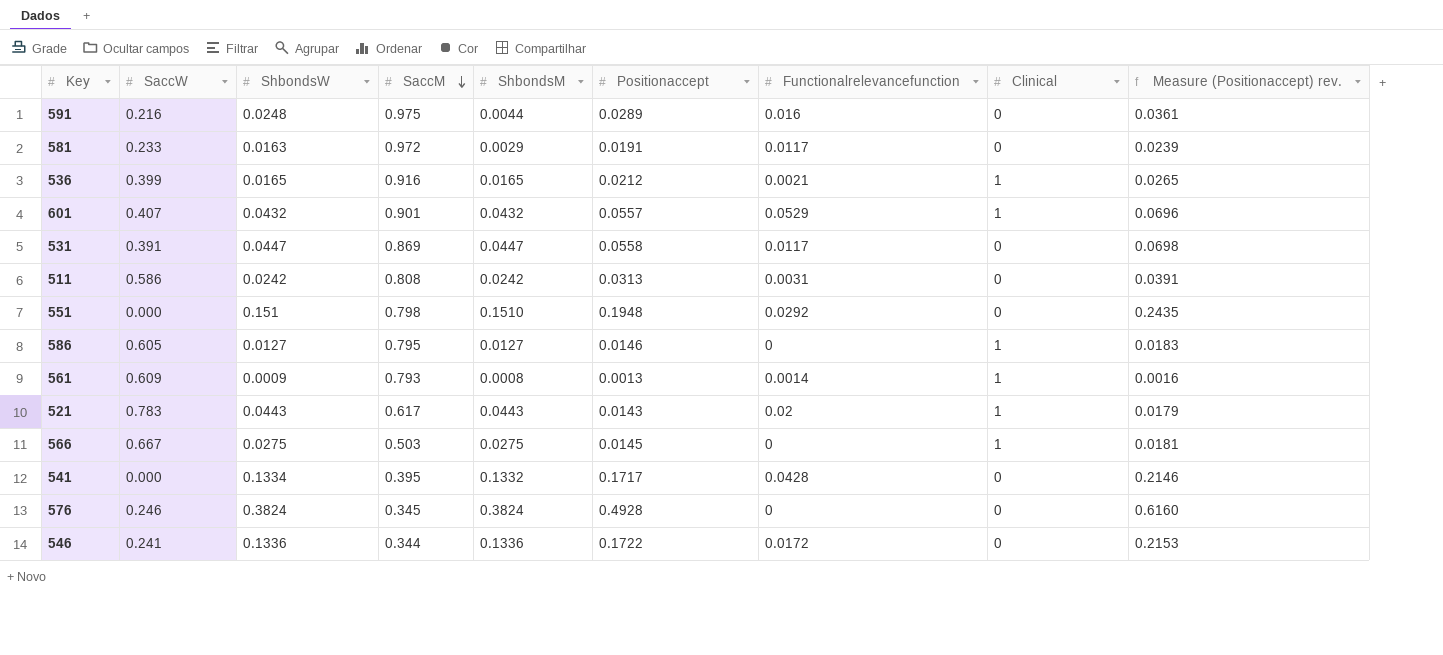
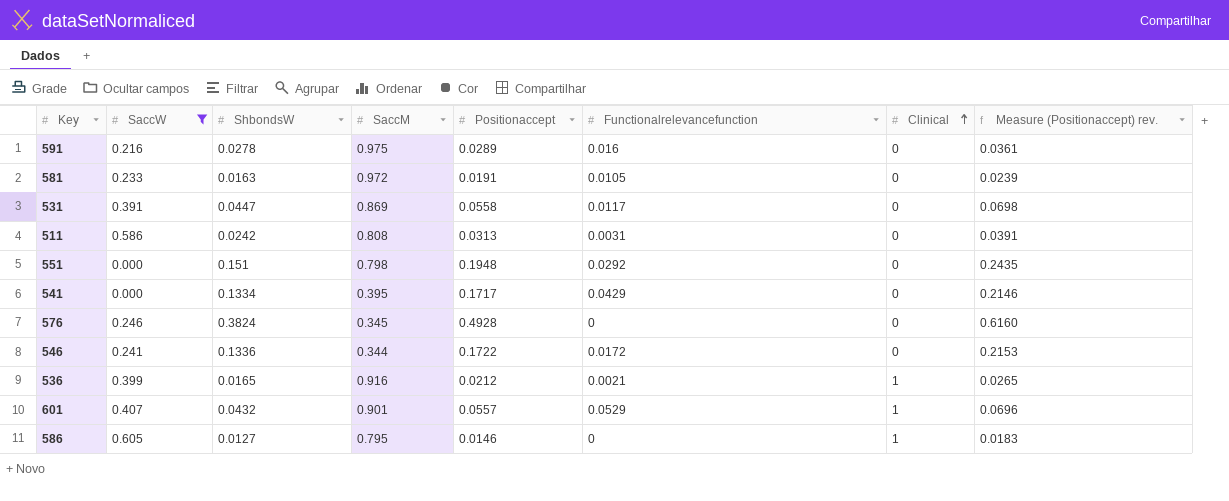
filter: none -> SaccW <= 0.605
row order: SaccM descending -> Clinical ascending
column ShbondsM | position: 5 -> none
591 | ShbondsW: 0.0248 -> 0.0278
581 | Functionalrelevancefunction: 0.0117 -> 0.0105
541 | Functionalrelevancefunction: 0.0428 -> 0.0429

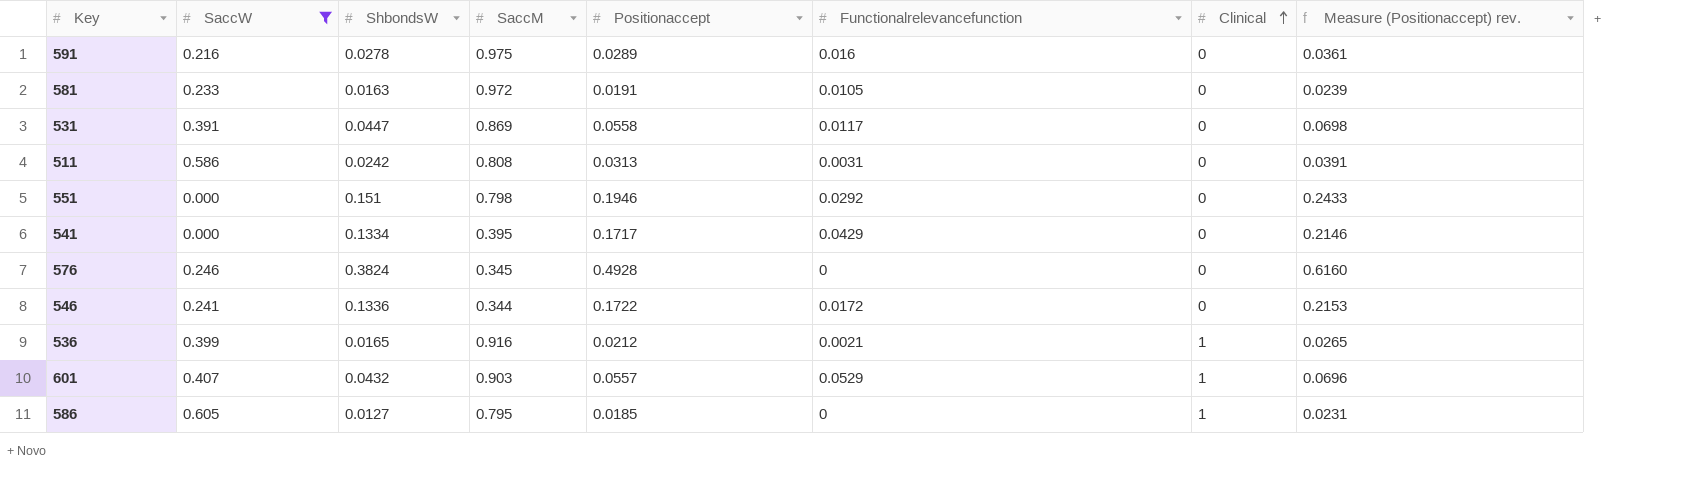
551 | Positionaccept: 0.1948 -> 0.1946
551 | Measure (Positionaccept) rev.: 0.2435 -> 0.2433
601 | SaccM: 0.901 -> 0.903
586 | Positionaccept: 0.0146 -> 0.0185
586 | Measure (Positionaccept) rev.: 0.0183 -> 0.0231

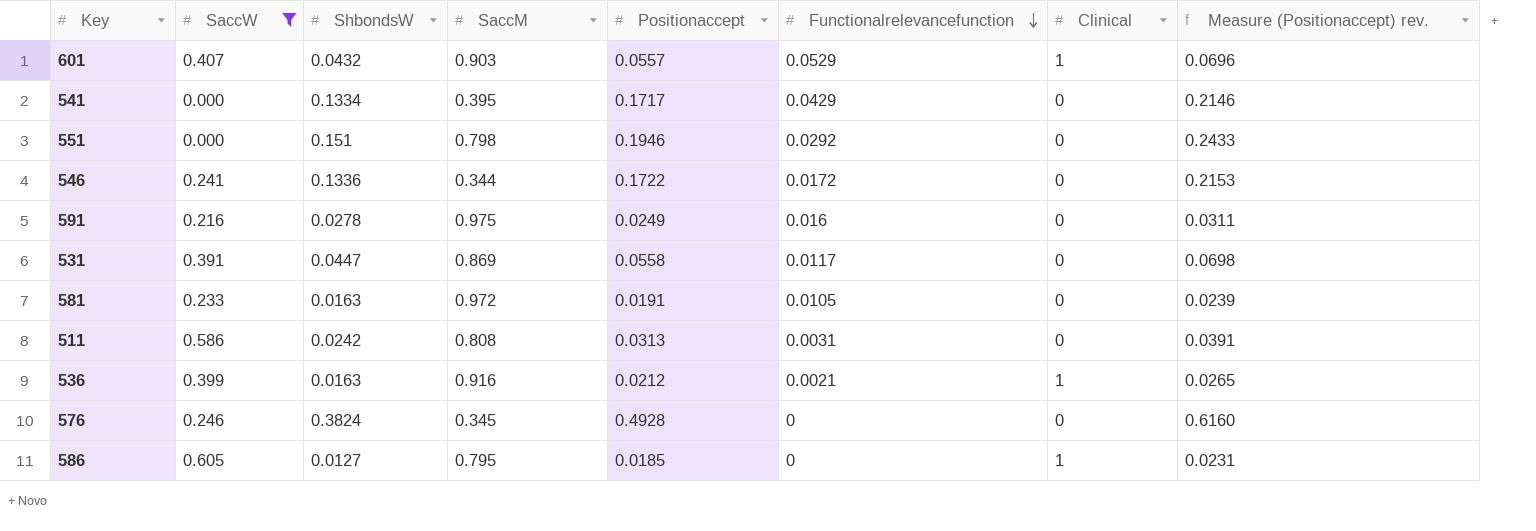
row order: Clinical ascending -> Functionalrelevancefunction descending
591 | Positionaccept: 0.0289 -> 0.0249
591 | Measure (Positionaccept) rev.: 0.0361 -> 0.0311
536 | ShbondsW: 0.0165 -> 0.0163

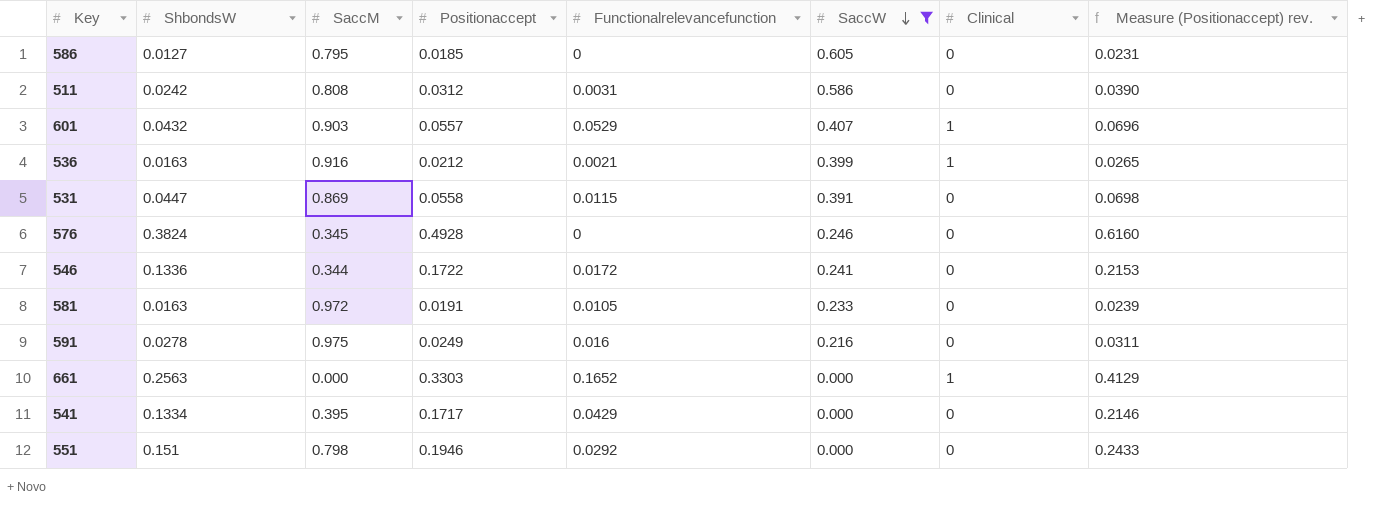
row order: Functionalrelevancefunction descending -> SaccW descending
column SaccW | position: 2 -> 6
586 | Clinical: 1 -> 0
511 | Positionaccept: 0.0313 -> 0.0312
511 | Measure (Positionaccept) rev.: 0.0391 -> 0.0390
531 | Functionalrelevancefunction: 0.0117 -> 0.0115
row 661: none -> 0.2563 | 0.000 | 0.3303 | 0.1652 | 0.000 | 1 | 0.4129

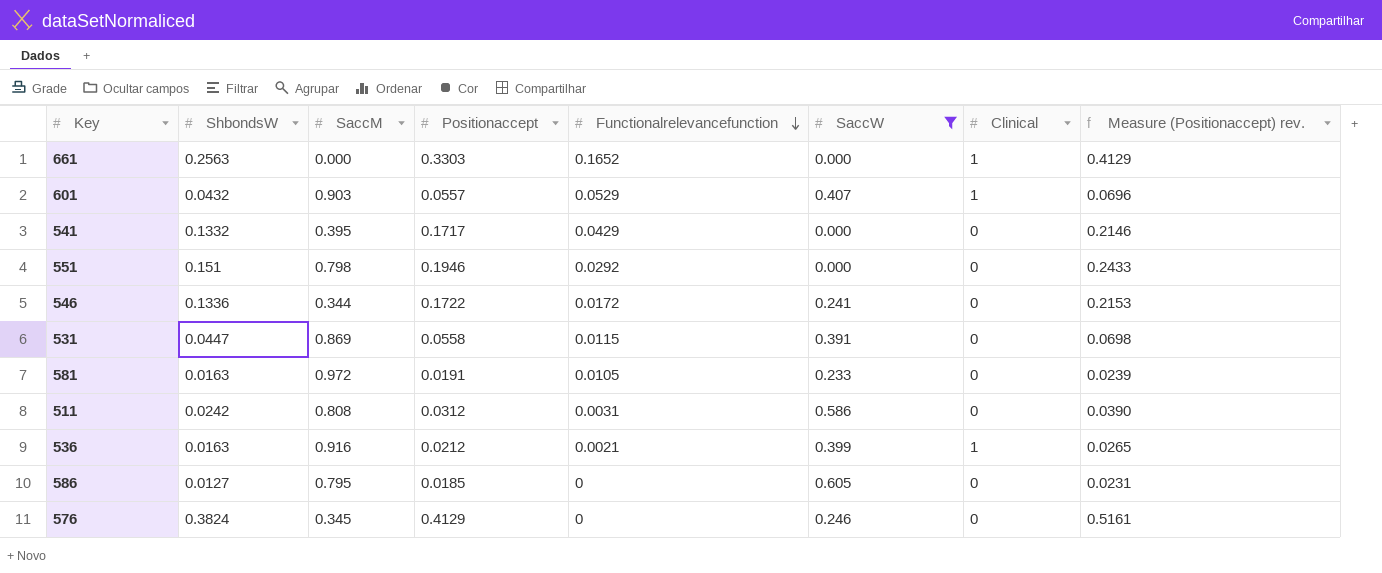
row order: SaccW descending -> Functionalrelevancefunction descending
row 591: 0.0278 | 0.975 | 0.0249 | 0.016 | 0.216 | 0 | 0.0311 -> none
541 | ShbondsW: 0.1334 -> 0.1332
576 | Positionaccept: 0.4928 -> 0.4129
576 | Measure (Positionaccept) rev.: 0.6160 -> 0.5161

